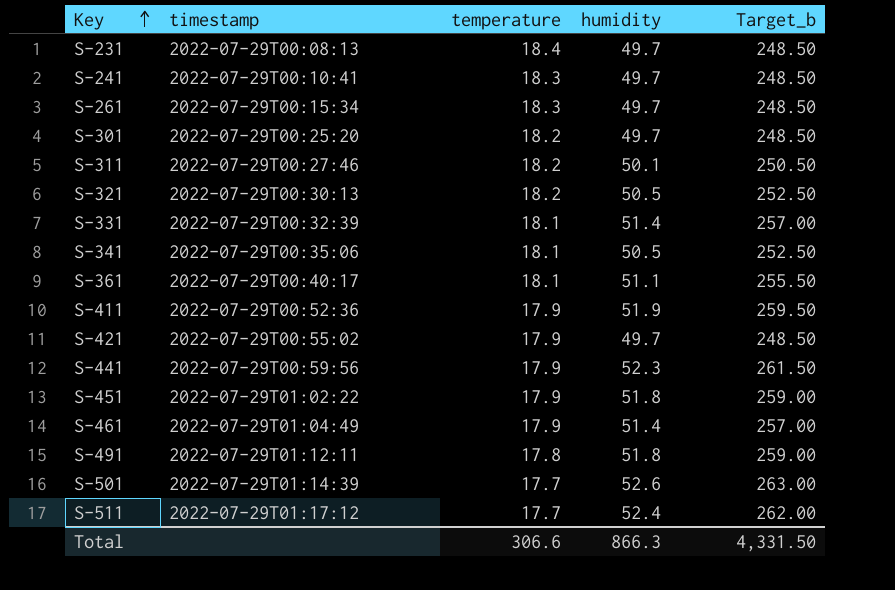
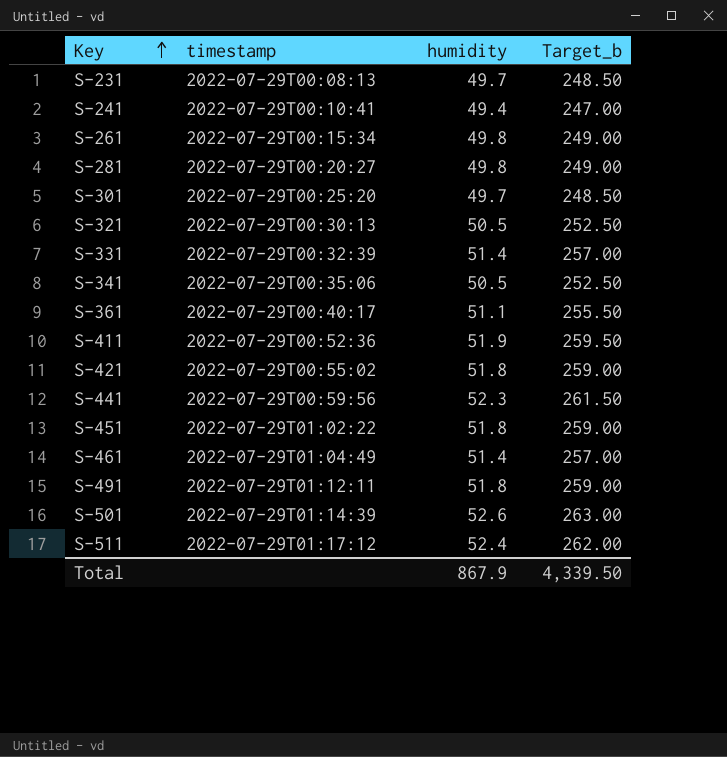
column temperature | position: 3 -> none
row S-311: 2022-07-29T00:27:46 | 18.2 | 50.1 | 250.50 -> none
S-241 | humidity: 49.7 -> 49.4
S-241 | Target_b: 248.50 -> 247.00
S-261 | humidity: 49.7 -> 49.8
S-261 | Target_b: 248.50 -> 249.00
row S-281: none -> 2022-07-29T00:20:27 | 49.8 | 249.00
S-421 | humidity: 49.7 -> 51.8
S-421 | Target_b: 248.50 -> 259.00
Total | humidity: 866.3 -> 867.9
Total | Target_b: 4,331.50 -> 4,339.50

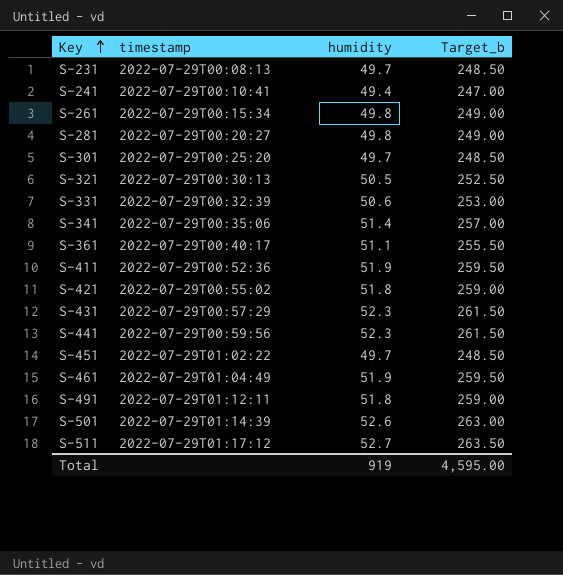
S-331 | humidity: 51.4 -> 50.6
S-331 | Target_b: 257.00 -> 253.00
S-341 | humidity: 50.5 -> 51.4
S-341 | Target_b: 252.50 -> 257.00
row S-431: none -> 2022-07-29T00:57:29 | 52.3 | 261.50
S-451 | humidity: 51.8 -> 49.7
S-451 | Target_b: 259.00 -> 248.50
S-461 | humidity: 51.4 -> 51.9
S-461 | Target_b: 257.00 -> 259.50
S-511 | humidity: 52.4 -> 52.7
S-511 | Target_b: 262.00 -> 263.50
Total | humidity: 867.9 -> 919
Total | Target_b: 4,339.50 -> 4,595.00

